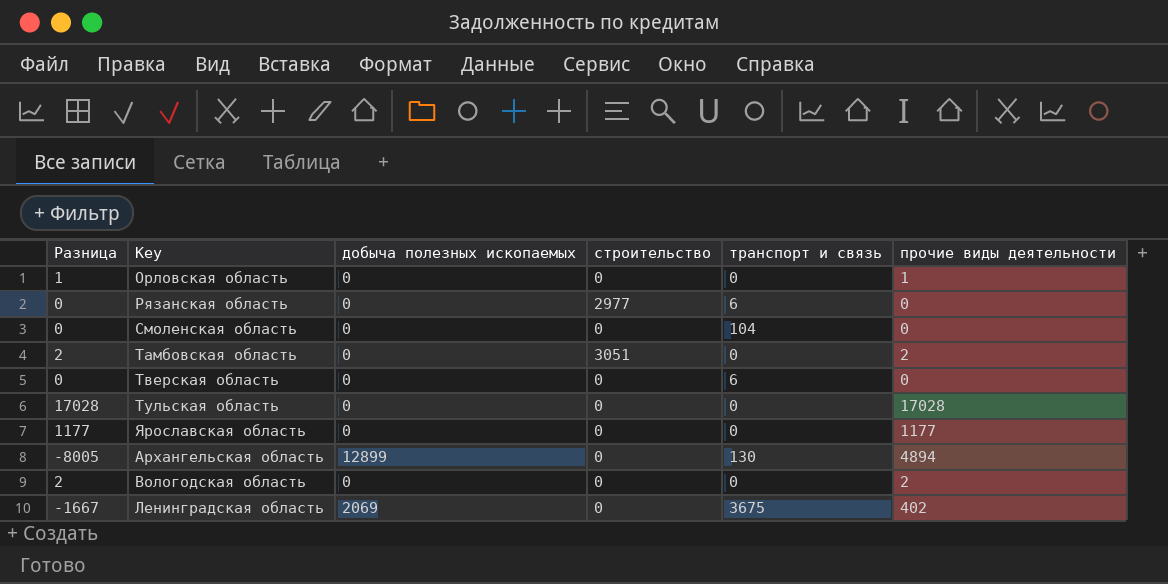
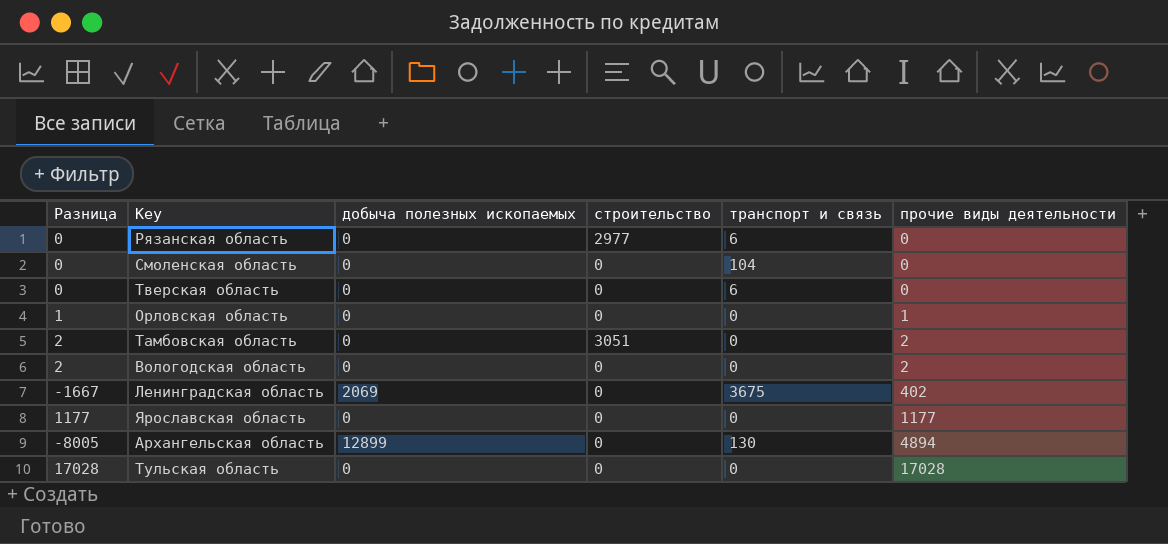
row order: none -> прочие виды деятельности ascending

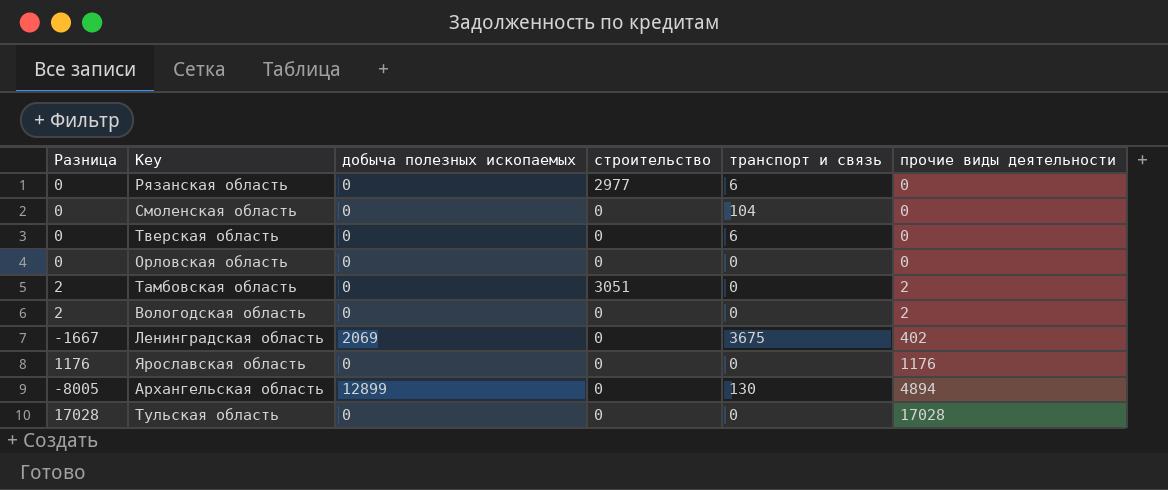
Орловская область | Разница: 1 -> 0
Орловская область | прочие виды деятельности: 1 -> 0
Ярославская область | Разница: 1177 -> 1176
Ярославская область | прочие виды деятельности: 1177 -> 1176

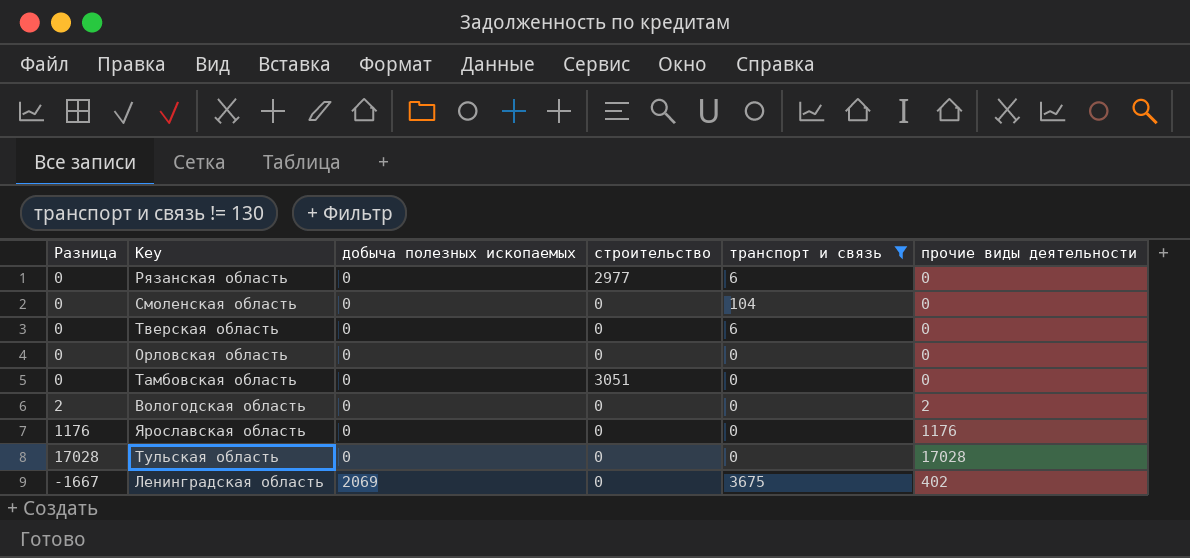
filter: none -> транспорт и связь != 130
row order: прочие виды деятельности ascending -> добыча полезных ископаемых ascending
Тамбовская область | Разница: 2 -> 0
Тамбовская область | прочие виды деятельности: 2 -> 0

